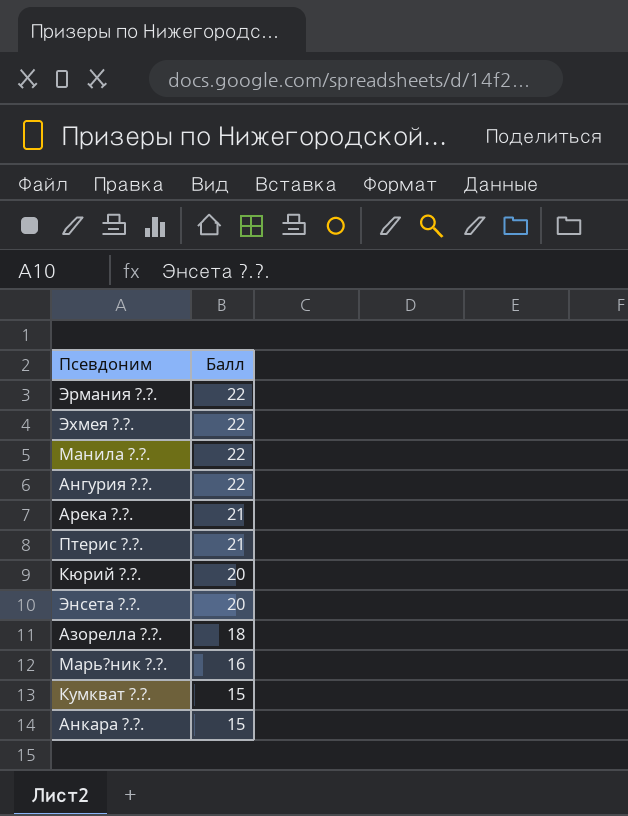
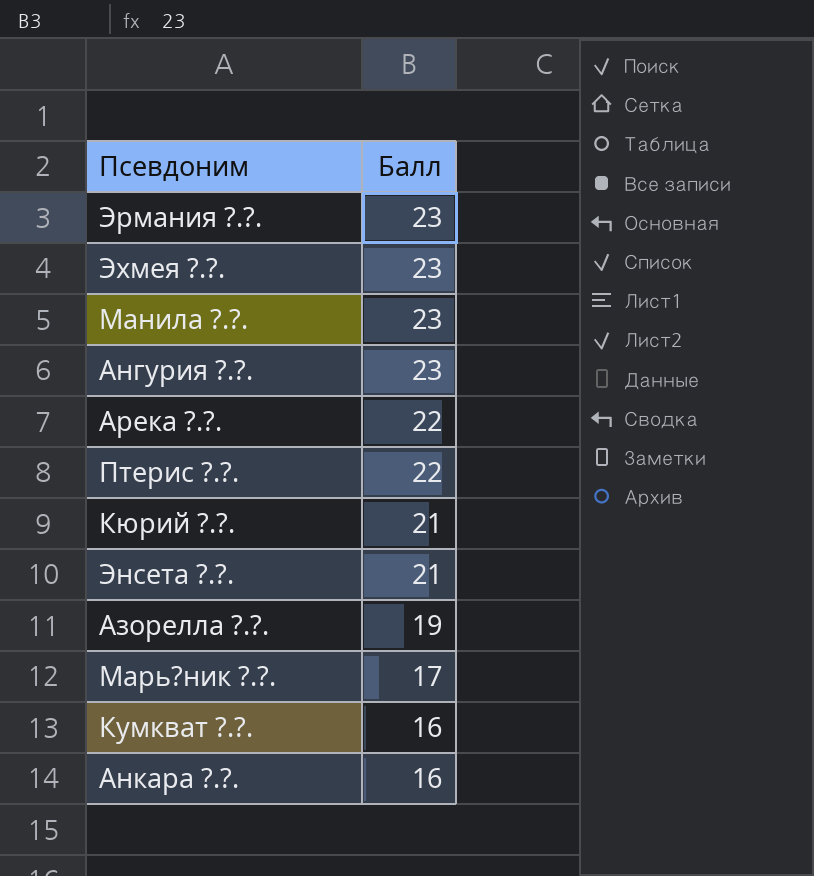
Эрмания ?.?. | Балл: 22 -> 23
Эхмея ?.?. | Балл: 22 -> 23
Манила ?.?. | Балл: 22 -> 23
Ангурия ?.?. | Балл: 22 -> 23
Арека ?.?. | Балл: 21 -> 22
Птерис ?.?. | Балл: 21 -> 22
Кюрий ?.?. | Балл: 20 -> 21
Энсета ?.?. | Балл: 20 -> 21
Азорелла ?.?. | Балл: 18 -> 19
Марь?ник ?.?. | Балл: 16 -> 17
Кумкват ?.?. | Балл: 15 -> 16
Анкара ?.?. | Балл: 15 -> 16

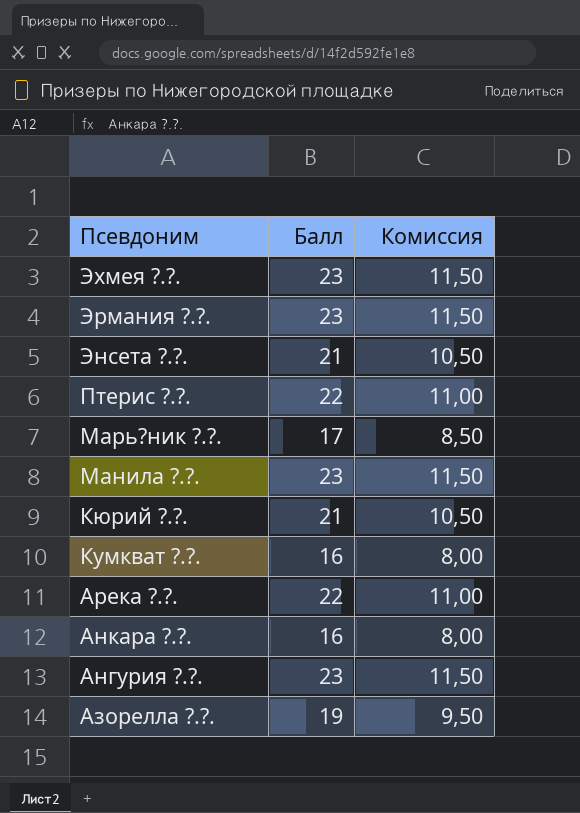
row order: Балл descending -> Псевдоним descending
column Комиссия | formula: none -> [Балл] * 0,5

